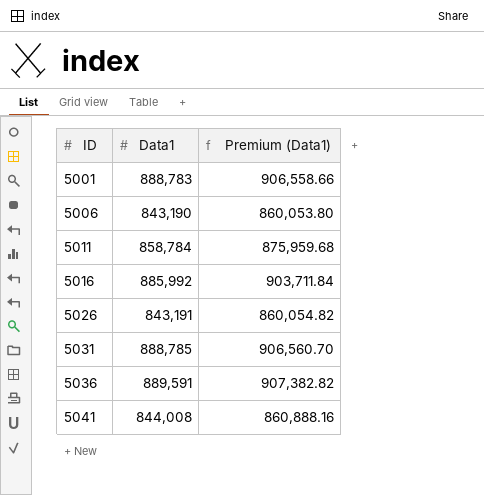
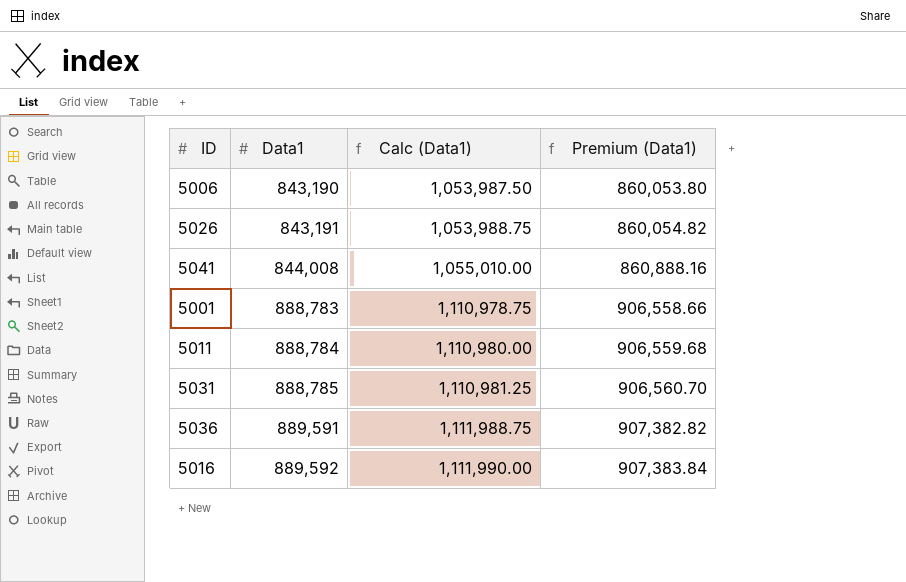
row order: ID ascending -> Data1 ascending
column Calc (Data1) | formula: none -> [Data1] * 1.25
5011 | Data1: 858,784 -> 888,784
5011 | Premium (Data1): 875,959.68 -> 906,559.68
5016 | Data1: 885,992 -> 889,592
5016 | Premium (Data1): 903,711.84 -> 907,383.84

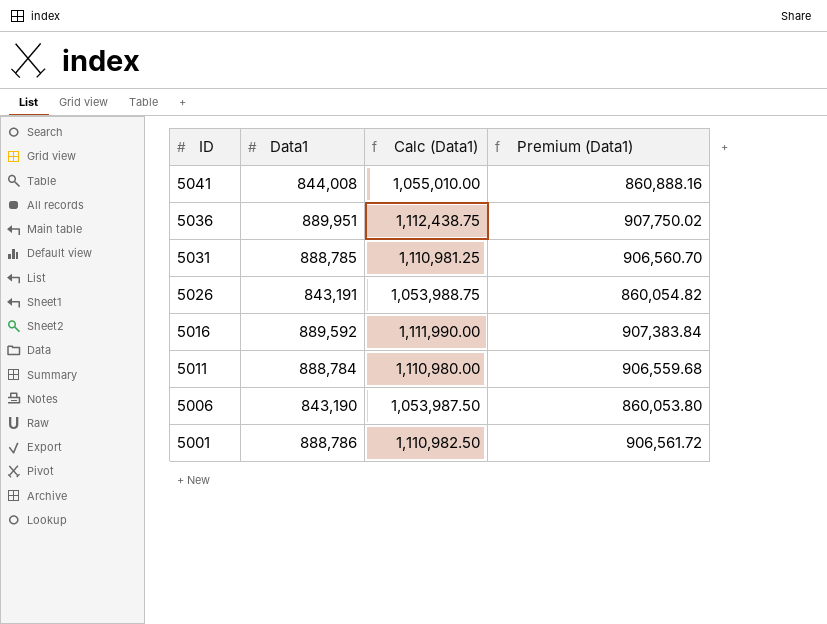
row order: Data1 ascending -> ID descending
5036 | Data1: 889,591 -> 889,951
5036 | Calc (Data1): 1,111,988.75 -> 1,112,438.75
5036 | Premium (Data1): 907,382.82 -> 907,750.02
5001 | Data1: 888,783 -> 888,786
5001 | Calc (Data1): 1,110,978.75 -> 1,110,982.50
5001 | Premium (Data1): 906,558.66 -> 906,561.72

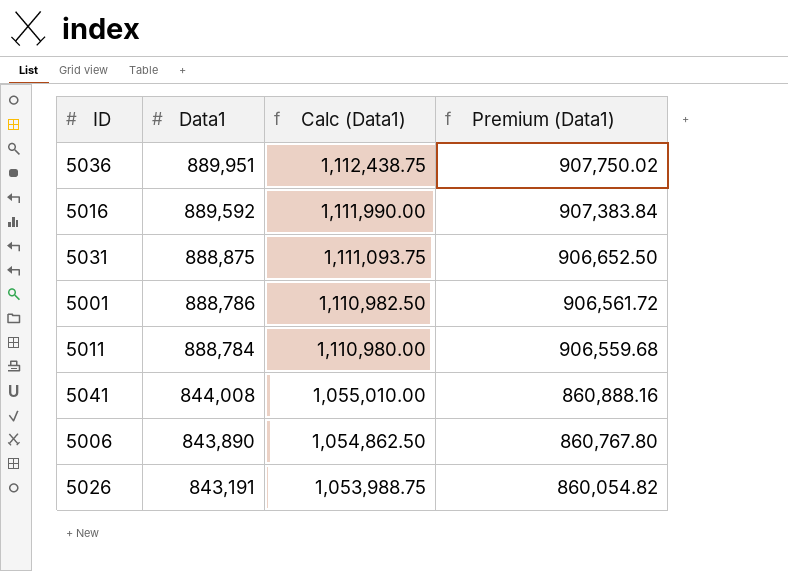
row order: ID descending -> Data1 descending
5031 | Data1: 888,785 -> 888,875
5031 | Calc (Data1): 1,110,981.25 -> 1,111,093.75
5031 | Premium (Data1): 906,560.70 -> 906,652.50
5006 | Data1: 843,190 -> 843,890
5006 | Calc (Data1): 1,053,987.50 -> 1,054,862.50
5006 | Premium (Data1): 860,053.80 -> 860,767.80

